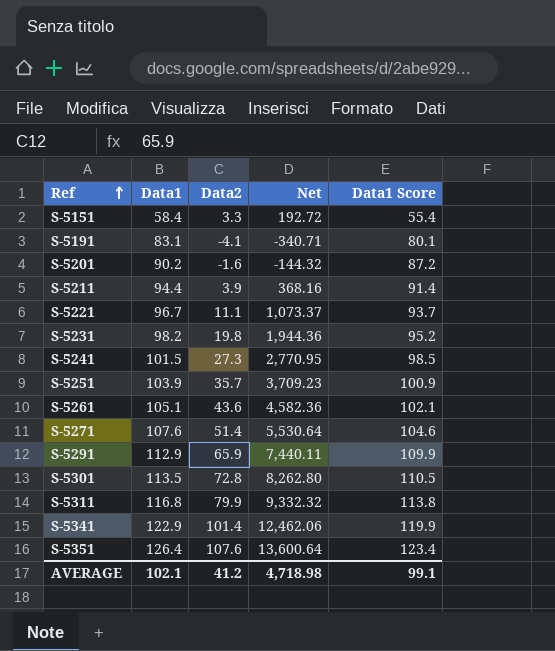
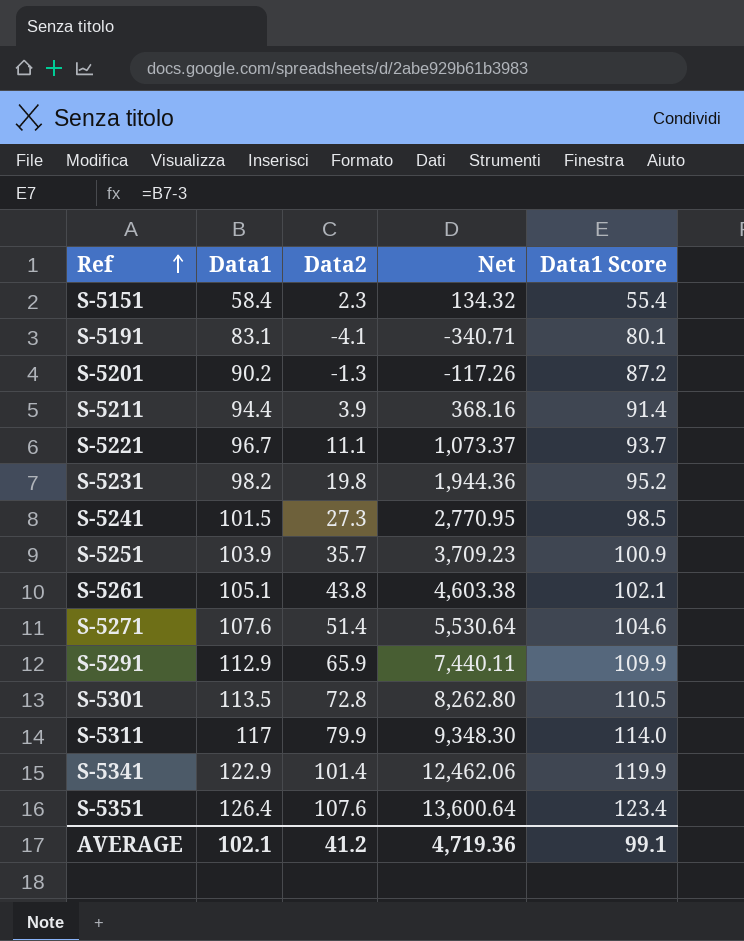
S-5151 | Data2: 3.3 -> 2.3
S-5151 | Net: 192.72 -> 134.32
S-5201 | Data2: -1.6 -> -1.3
S-5201 | Net: -144.32 -> -117.26
S-5261 | Data2: 43.6 -> 43.8
S-5261 | Net: 4,582.36 -> 4,603.38
S-5311 | Data1: 116.8 -> 117
S-5311 | Net: 9,332.32 -> 9,348.30
S-5311 | Data1 Score: 113.8 -> 114.0
AVERAGE | Net: 4,718.98 -> 4,719.36

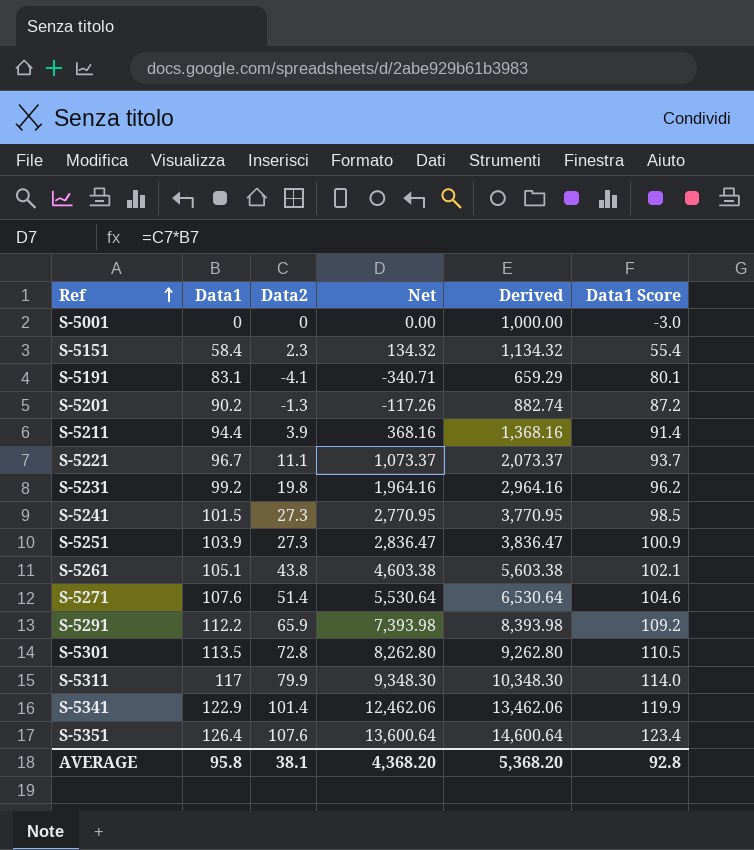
column Derived | formula: none -> [Net] + 1000
row S-5001: none -> 0 | 0 | 0.00 | 1,000.00 | -3.0
S-5231 | Data1: 98.2 -> 99.2
S-5231 | Net: 1,944.36 -> 1,964.16
S-5231 | Data1 Score: 95.2 -> 96.2
S-5251 | Data2: 35.7 -> 27.3
S-5251 | Net: 3,709.23 -> 2,836.47
S-5291 | Data1: 112.9 -> 112.2
S-5291 | Net: 7,440.11 -> 7,393.98
S-5291 | Data1 Score: 109.9 -> 109.2
AVERAGE | Data1: 102.1 -> 95.8
AVERAGE | Data2: 41.2 -> 38.1
AVERAGE | Net: 4,719.36 -> 4,368.20
AVERAGE | Data1 Score: 99.1 -> 92.8

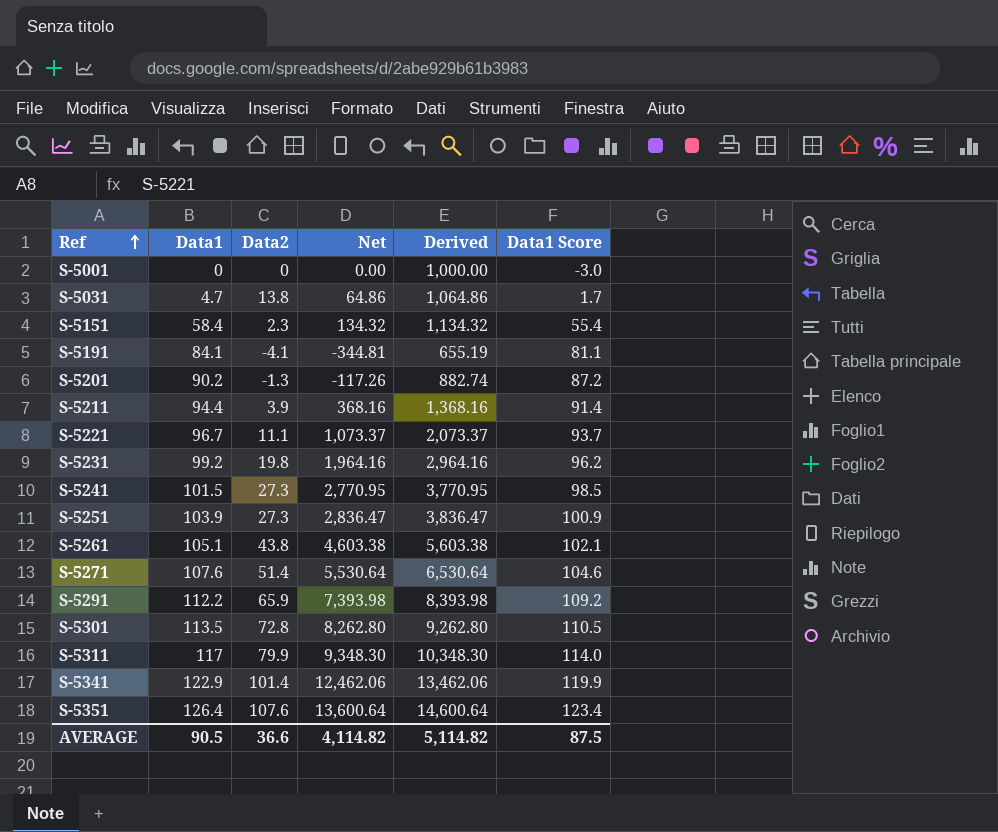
row S-5031: none -> 4.7 | 13.8 | 64.86 | 1,064.86 | 1.7
S-5191 | Data1: 83.1 -> 84.1
S-5191 | Net: -340.71 -> -344.81
S-5191 | Derived: 659.29 -> 655.19
S-5191 | Data1 Score: 80.1 -> 81.1
AVERAGE | Data1: 95.8 -> 90.5
AVERAGE | Data2: 38.1 -> 36.6
AVERAGE | Net: 4,368.20 -> 4,114.82
AVERAGE | Derived: 5,368.20 -> 5,114.82
AVERAGE | Data1 Score: 92.8 -> 87.5

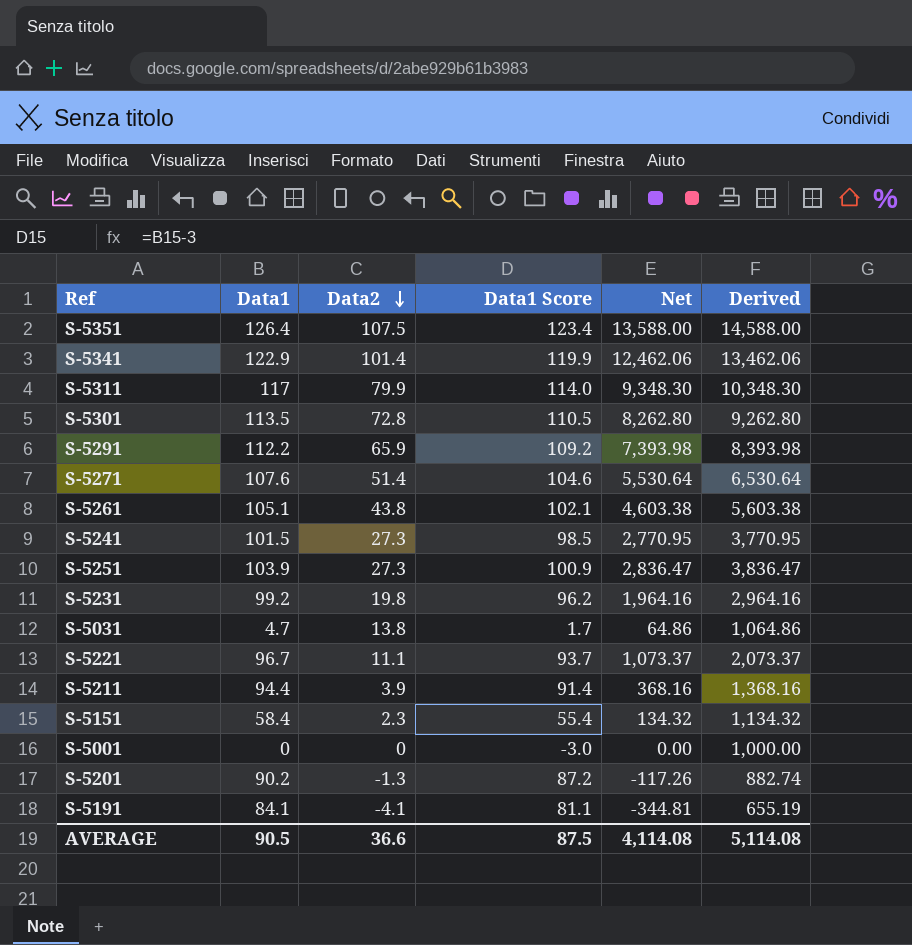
row order: Ref ascending -> Data2 descending
column Data1 Score | position: 6 -> 4
S-5351 | Data2: 107.6 -> 107.5
S-5351 | Net: 13,600.64 -> 13,588.00
S-5351 | Derived: 14,600.64 -> 14,588.00
AVERAGE | Net: 4,114.82 -> 4,114.08
AVERAGE | Derived: 5,114.82 -> 5,114.08

